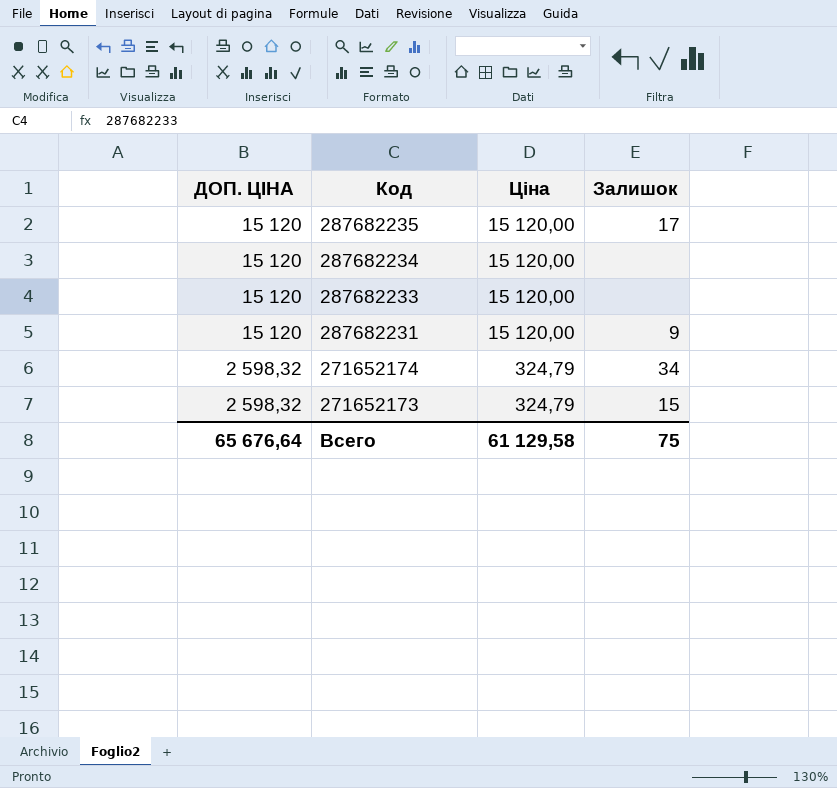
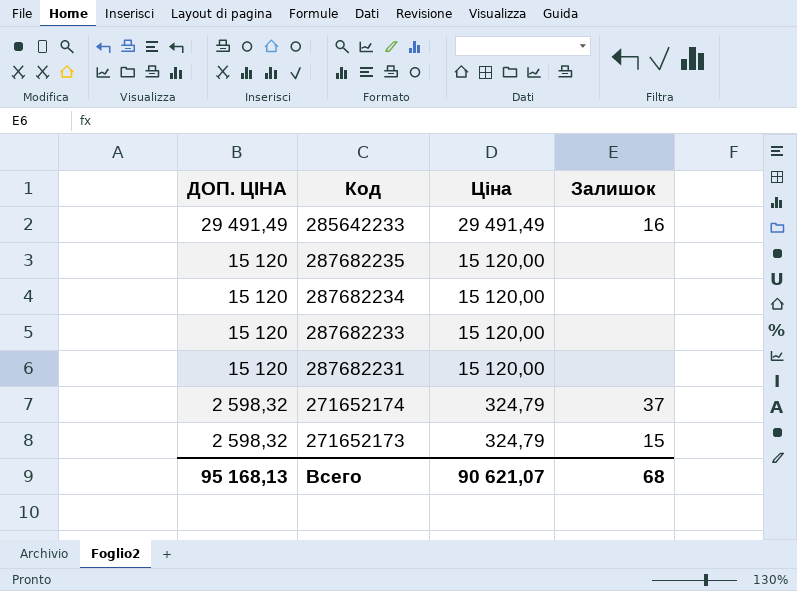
row 285642233: none -> 29 491,49 | 29 491,49 | 16
287682235 | Залишок: 17 -> none
287682231 | Залишок: 9 -> none
271652174 | Залишок: 34 -> 37
Всего | ДОП. ЦІНА: 65 676,64 -> 95 168,13
Всего | Ціна: 61 129,58 -> 90 621,07
Всего | Залишок: 75 -> 68

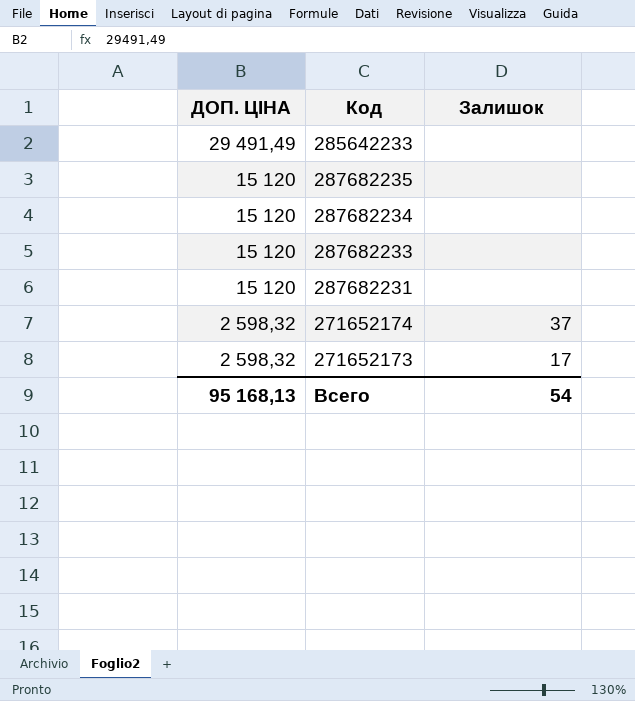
column Ціна | position: 3 -> none
285642233 | Залишок: 16 -> none
271652173 | Залишок: 15 -> 17
Всего | Залишок: 68 -> 54

